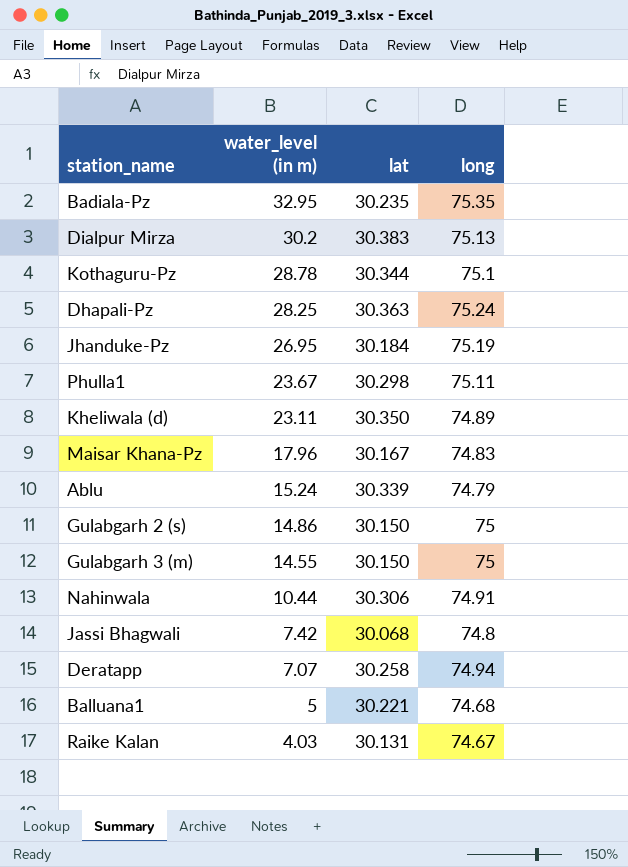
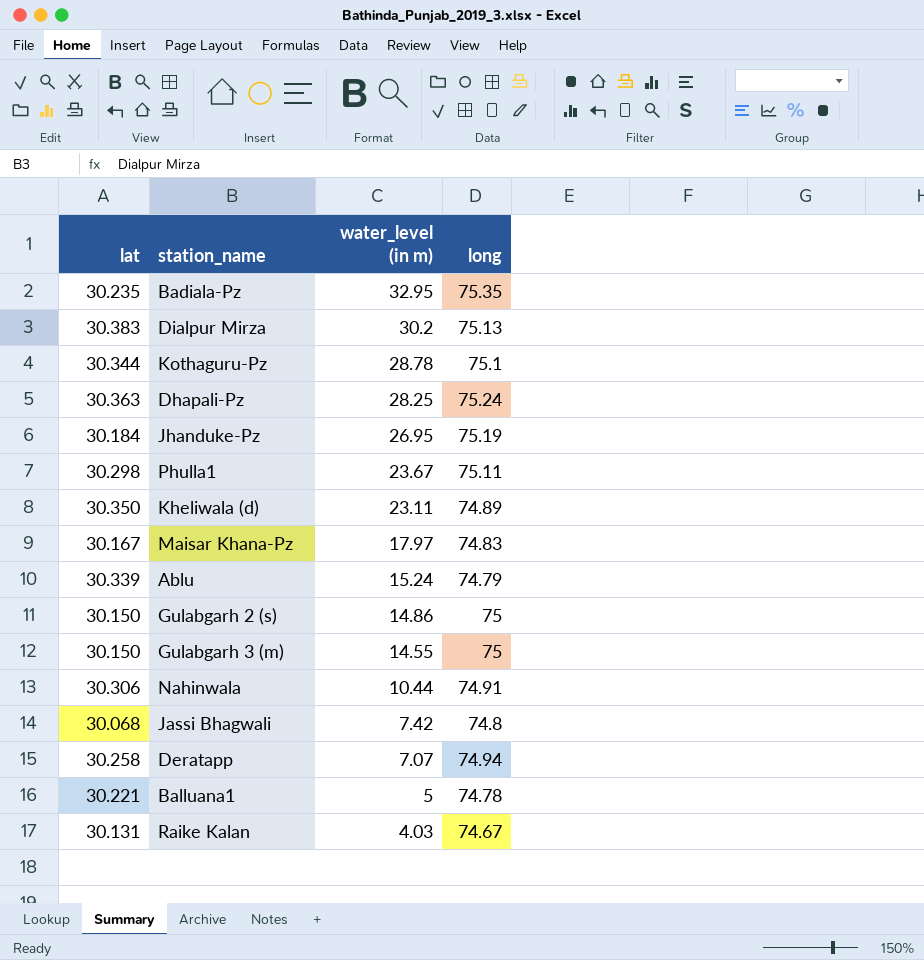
column lat | position: 3 -> 1
Maisar Khana-Pz | water_level (in m): 17.96 -> 17.97
Balluana1 | long: 74.68 -> 74.78

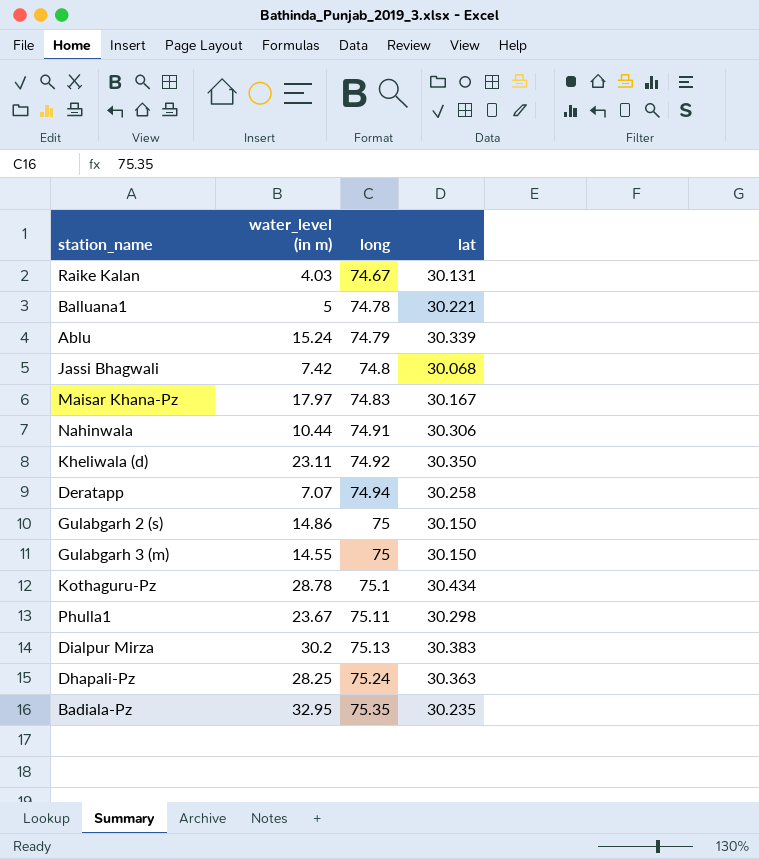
row order: water_level (in m) descending -> long ascending
column lat | position: 1 -> 4
row Jhanduke-Pz: 30.184 | 26.95 | 75.19 -> none
Kheliwala (d) | long: 74.89 -> 74.92
Kothaguru-Pz | lat: 30.344 -> 30.434

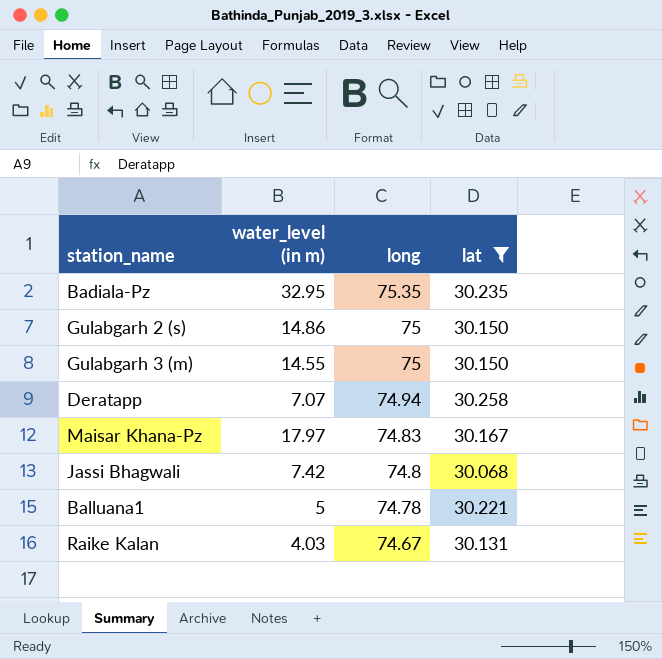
filter: none -> lat <= 30.258
row order: long ascending -> long descending

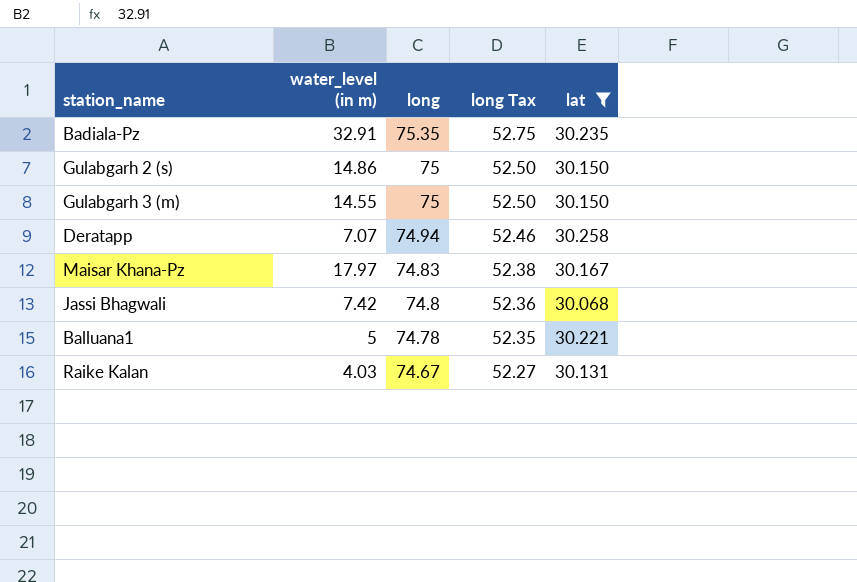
column long Tax | formula: none -> [long] * 0.7
Badiala-Pz | water_level (in m): 32.95 -> 32.91

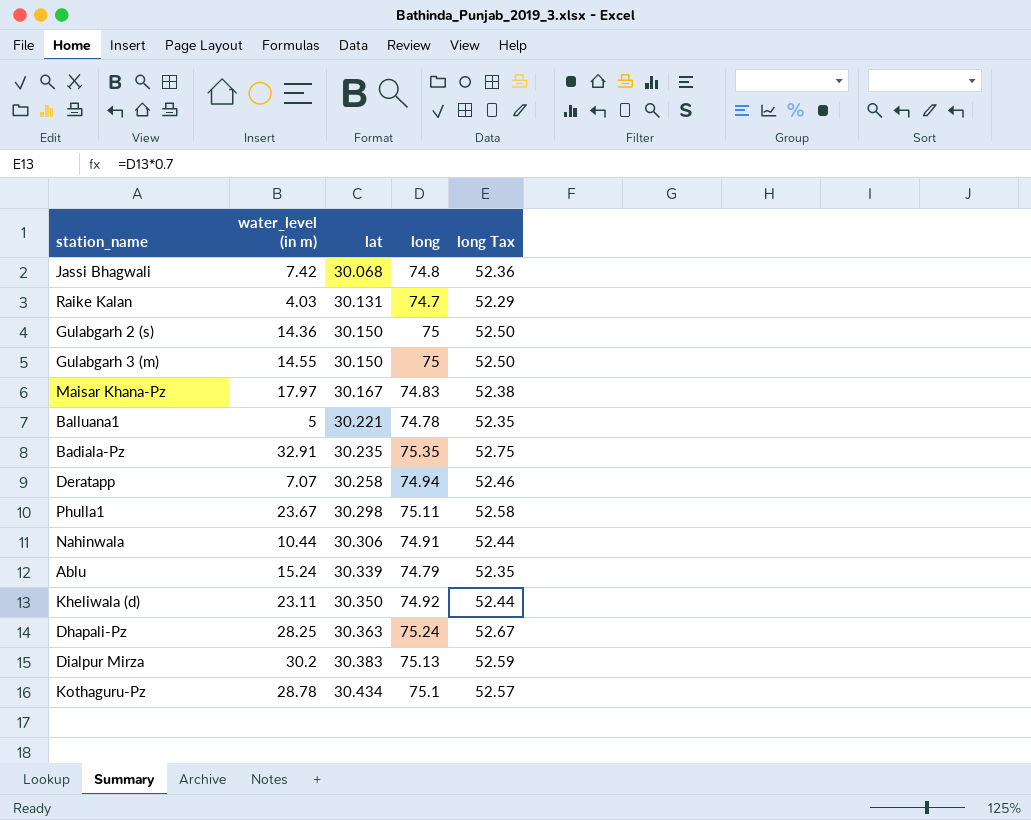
filter: lat <= 30.258 -> none
row order: long descending -> lat ascending
column lat | position: 5 -> 3
Raike Kalan | long: 74.67 -> 74.7
Raike Kalan | long Tax: 52.27 -> 52.29
Gulabgarh 2 (s) | water_level (in m): 14.86 -> 14.36

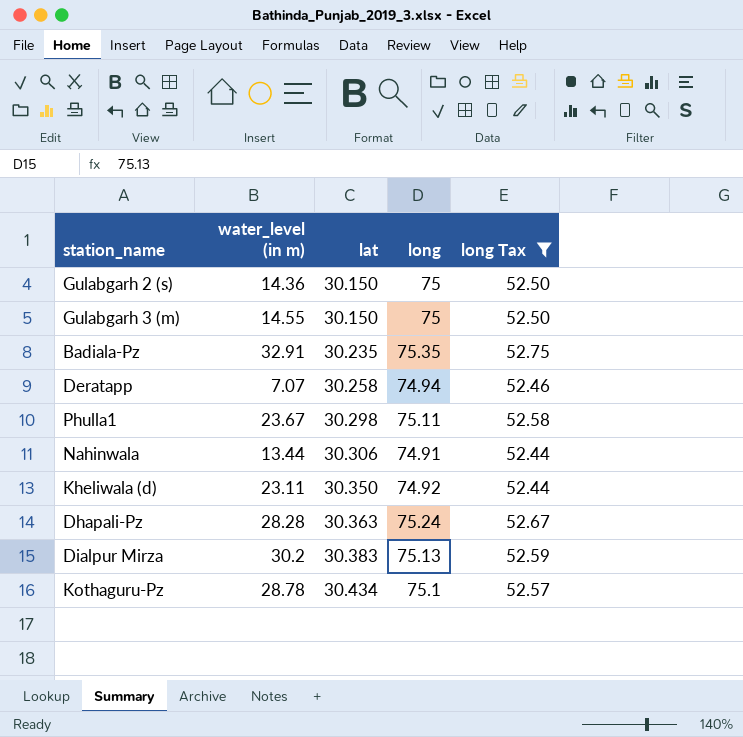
filter: none -> long Tax >= 52.44
Nahinwala | water_level (in m): 10.44 -> 13.44
Dhapali-Pz | water_level (in m): 28.25 -> 28.28

